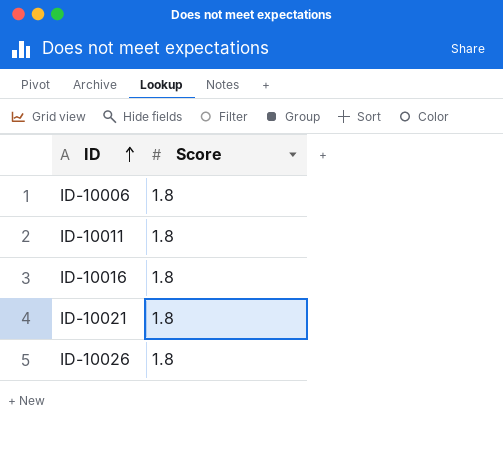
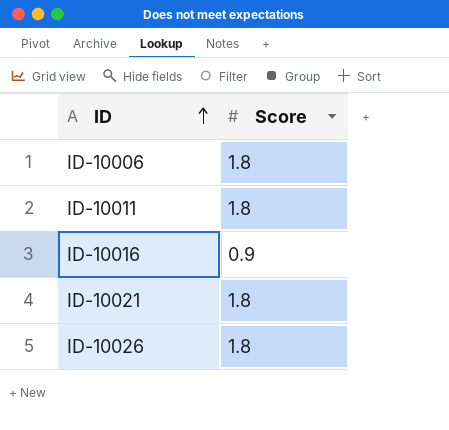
ID-10016 | Score: 1.8 -> 0.9

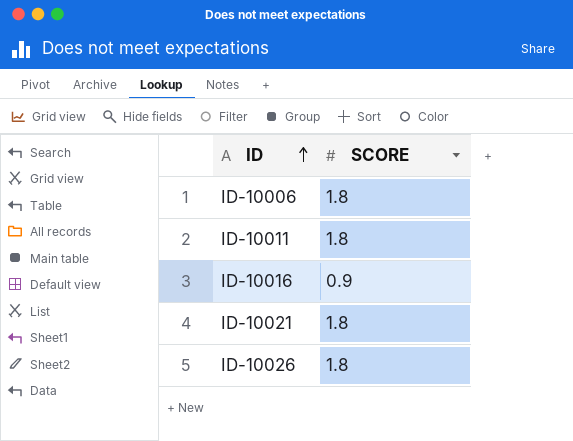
column name: Score -> SCORE

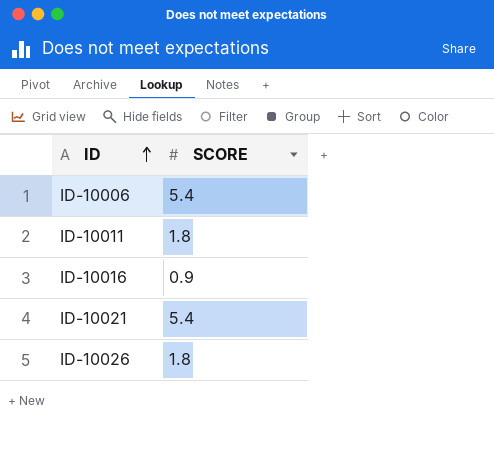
ID-10006 | SCORE: 1.8 -> 5.4
ID-10021 | SCORE: 1.8 -> 5.4

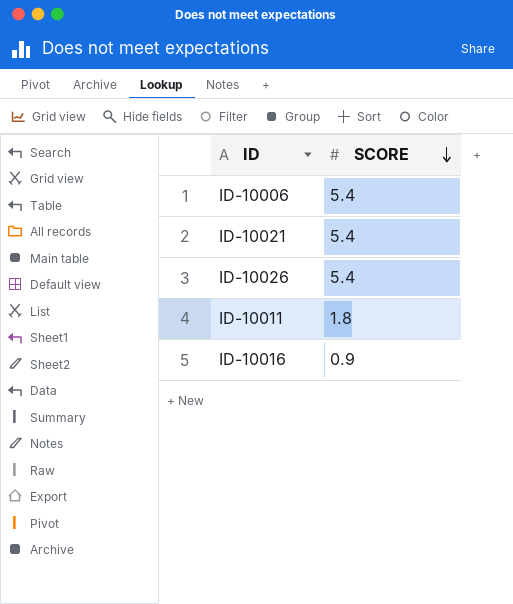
row order: ID ascending -> SCORE descending
ID-10026 | SCORE: 1.8 -> 5.4

